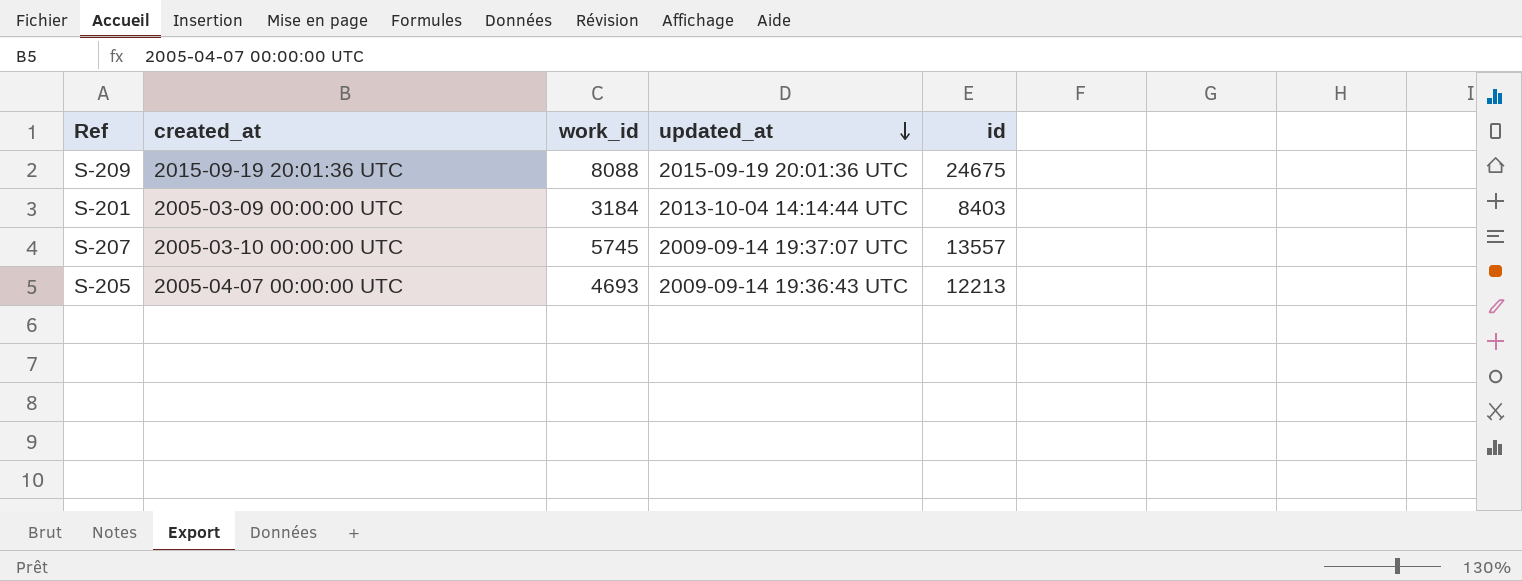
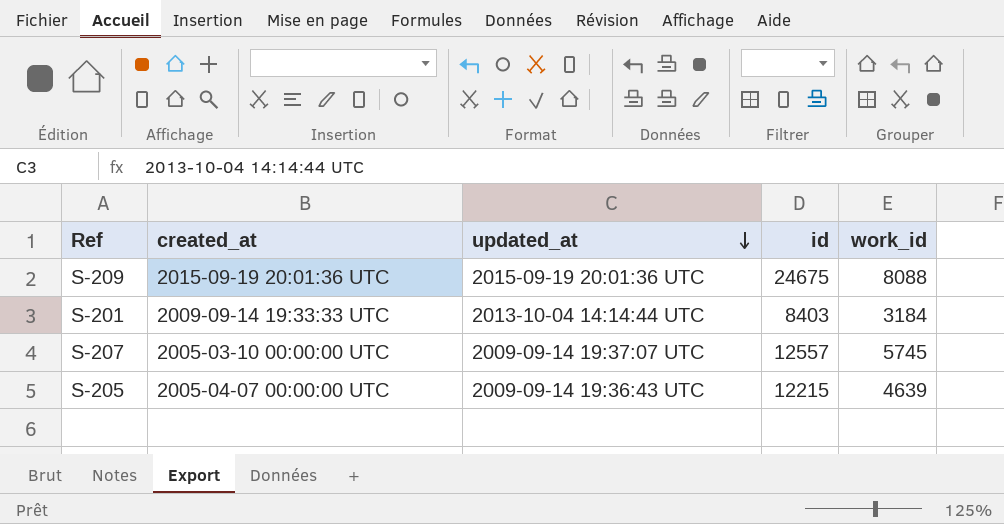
column work_id | position: 3 -> 5
S-201 | created_at: 2005-03-09 00:00:00 UTC -> 2009-09-14 19:33:33 UTC
S-207 | id: 13557 -> 12557
S-205 | id: 12213 -> 12215
S-205 | work_id: 4693 -> 4639

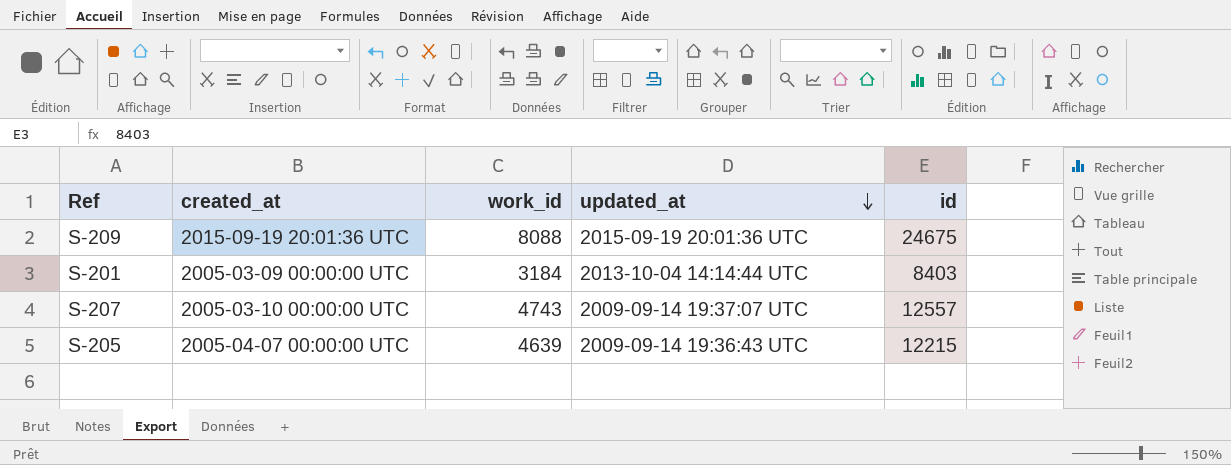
column work_id | position: 5 -> 3
S-201 | created_at: 2009-09-14 19:33:33 UTC -> 2005-03-09 00:00:00 UTC
S-207 | work_id: 5745 -> 4743

